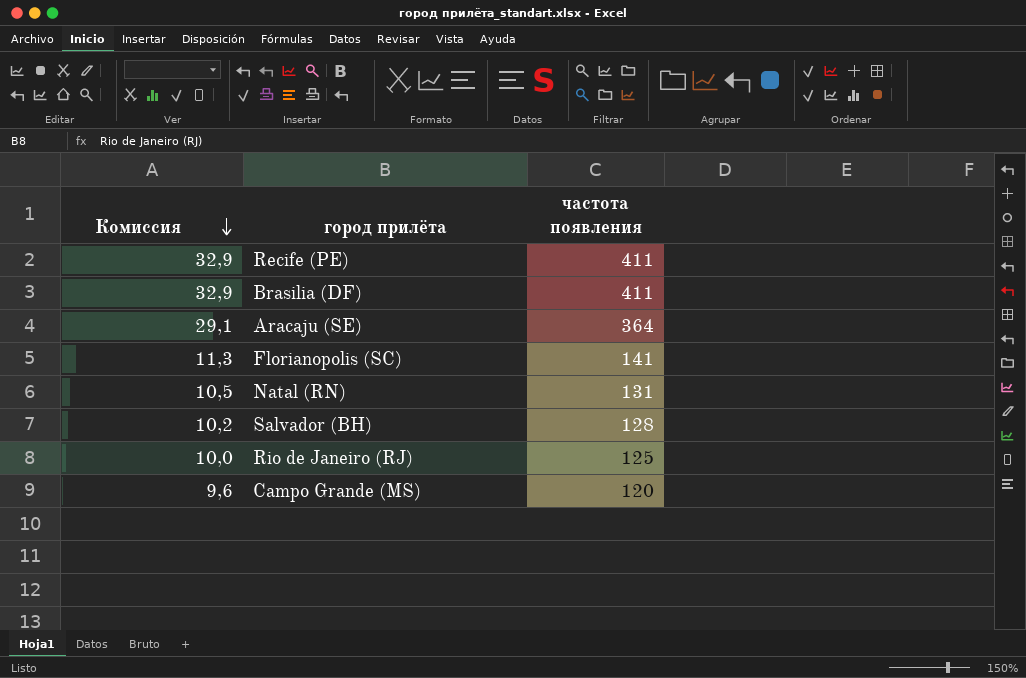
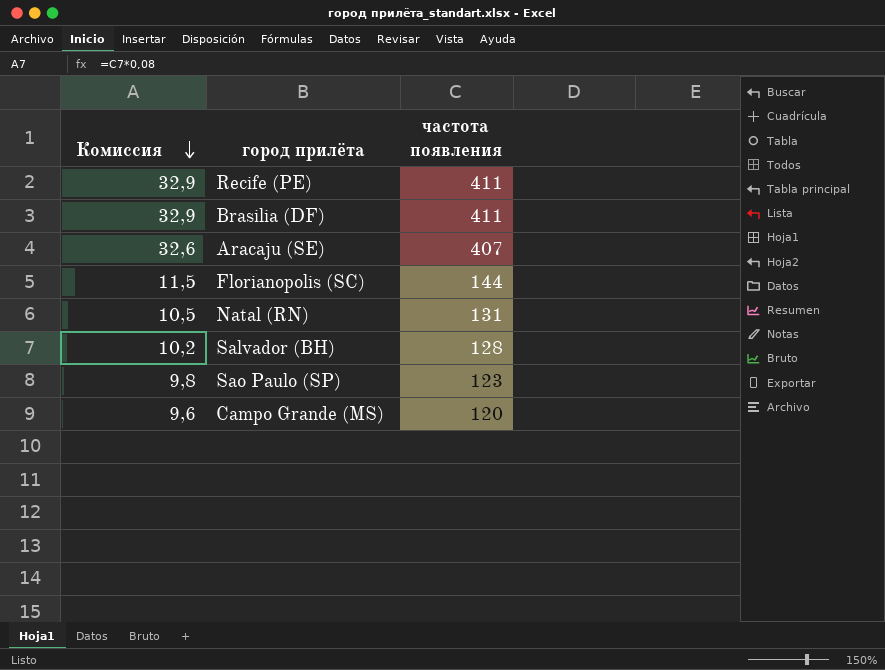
row Rio de Janeiro (RJ): 10,0 | 125 -> none
Aracaju (SE) | Комиссия: 29,1 -> 32,6
Aracaju (SE) | частота появления: 364 -> 407
Florianopolis (SC) | Комиссия: 11,3 -> 11,5
Florianopolis (SC) | частота появления: 141 -> 144
row Sao Paulo (SP): none -> 9,8 | 123

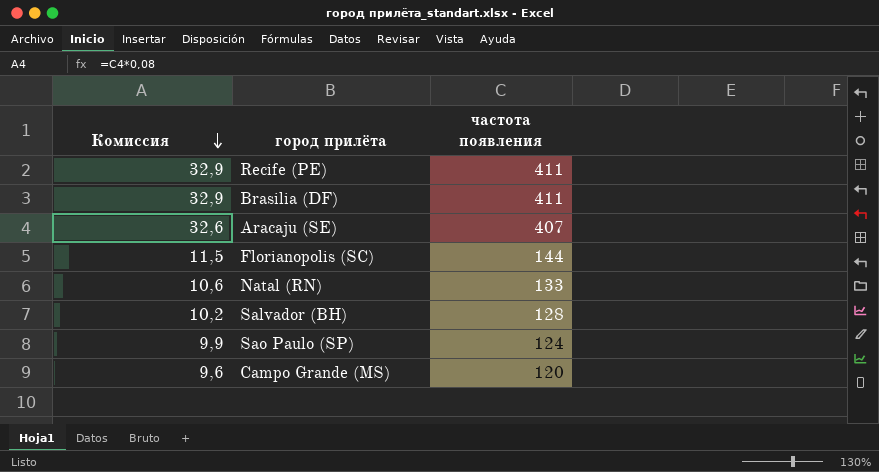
Natal (RN) | Комиссия: 10,5 -> 10,6
Natal (RN) | частота появления: 131 -> 133
Sao Paulo (SP) | Комиссия: 9,8 -> 9,9
Sao Paulo (SP) | частота появления: 123 -> 124

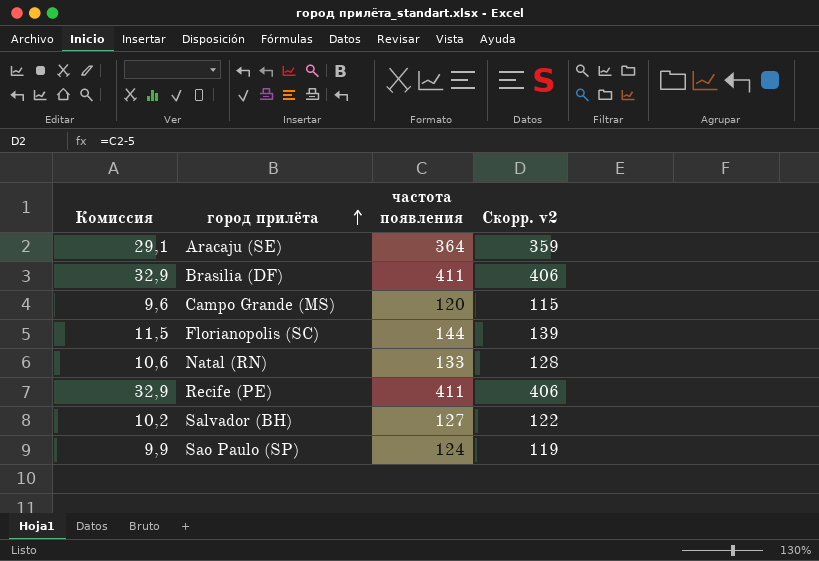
row order: Комиссия descending -> город прилёта ascending
column Скорр. v2 | formula: none -> [частота появления] - 5
Aracaju (SE) | Комиссия: 32,6 -> 29,1
Aracaju (SE) | частота появления: 407 -> 364
Salvador (BH) | частота появления: 128 -> 127

